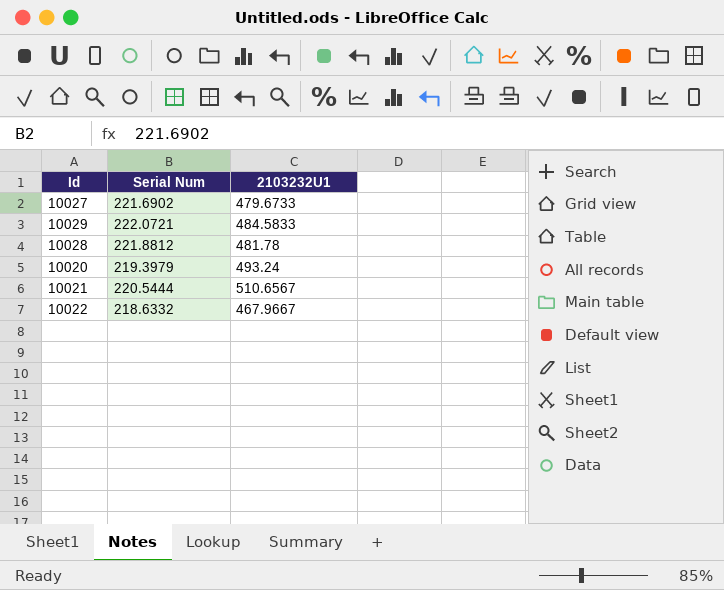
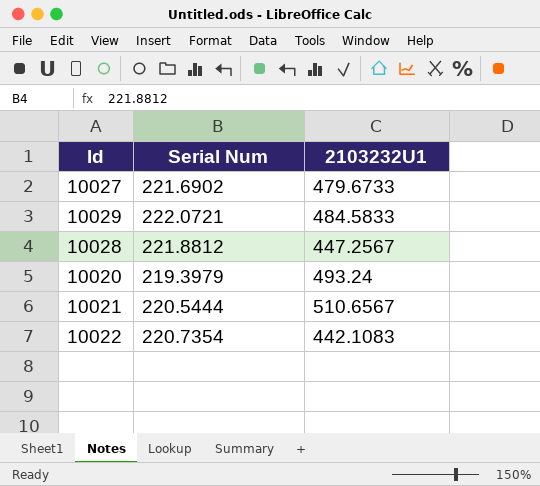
10028 | 2103232U1: 481.78 -> 447.2567
10022 | Serial Num: 218.6332 -> 220.7354
10022 | 2103232U1: 467.9667 -> 442.1083

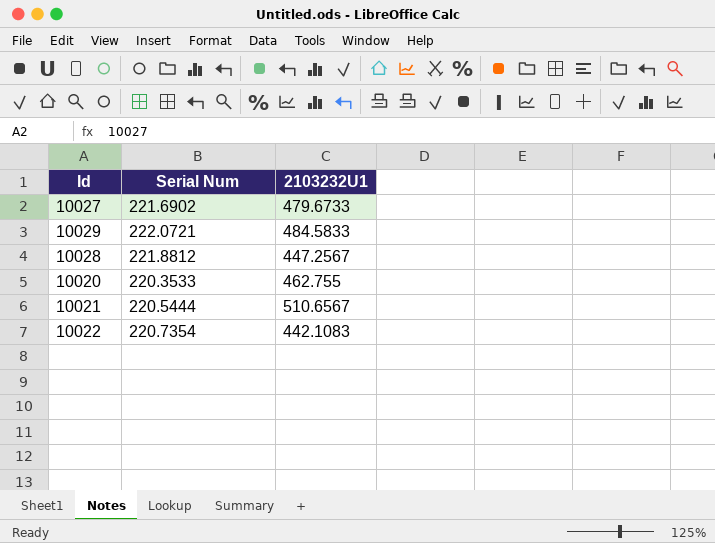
10020 | Serial Num: 219.3979 -> 220.3533
10020 | 2103232U1: 493.24 -> 462.755

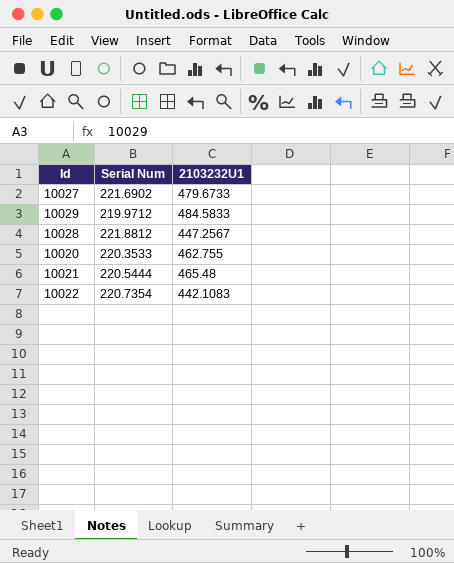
10029 | Serial Num: 222.0721 -> 219.9712
10021 | 2103232U1: 510.6567 -> 465.48

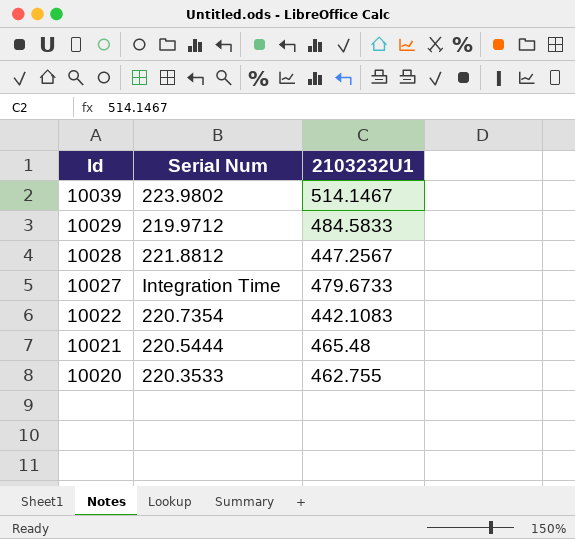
row order: none -> Id descending
row 10039: none -> 223.9802 | 514.1467
10027 | Serial Num: 221.6902 -> Integration Time

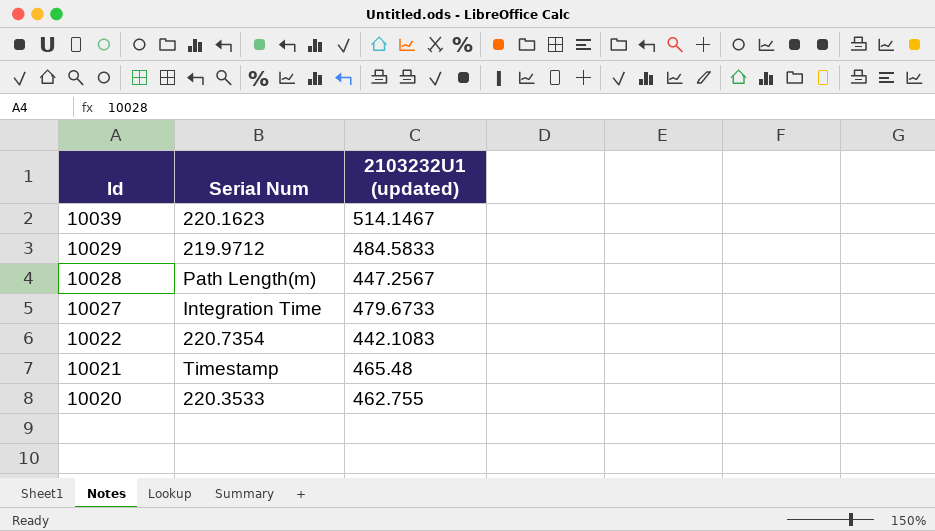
column name: 2103232U1 -> 2103232U1 (updated)
10039 | Serial Num: 223.9802 -> 220.1623
10028 | Serial Num: 221.8812 -> Path Length(m)
10021 | Serial Num: 220.5444 -> Timestamp

